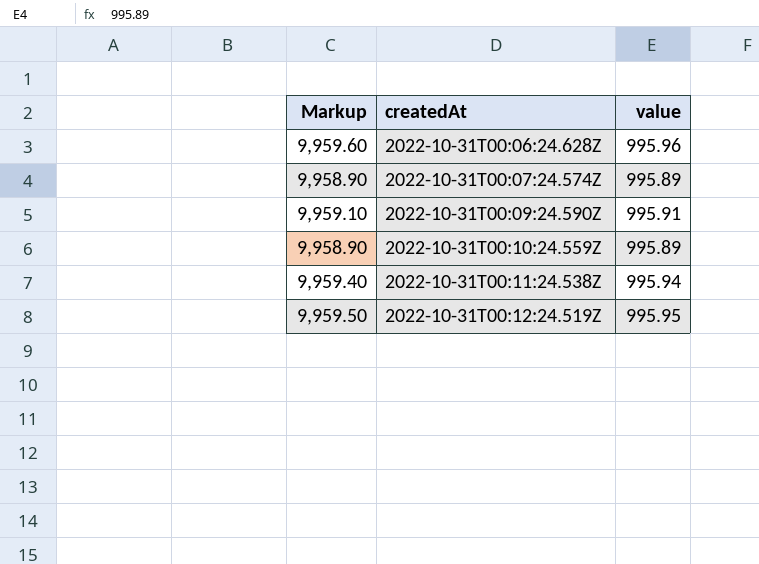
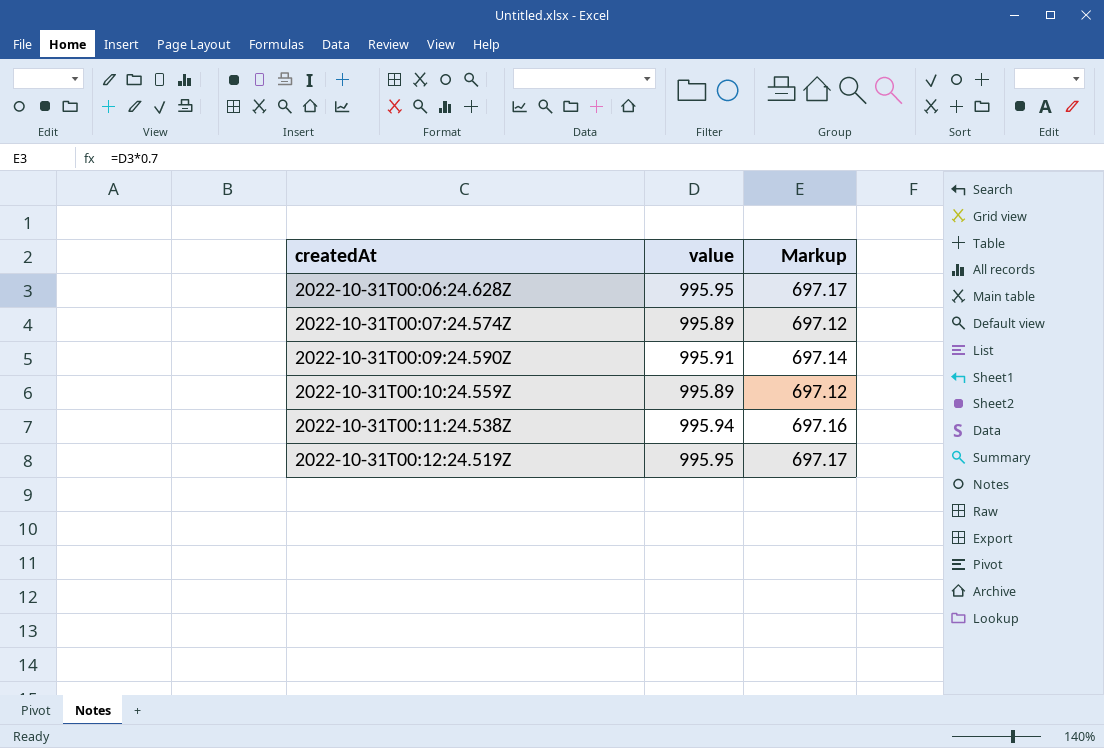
column Markup | formula: [value] * 10 -> [value] * 0.7
column Markup | position: 1 -> 3
2022-10-31T00:06:24.628Z | value: 995.96 -> 995.95

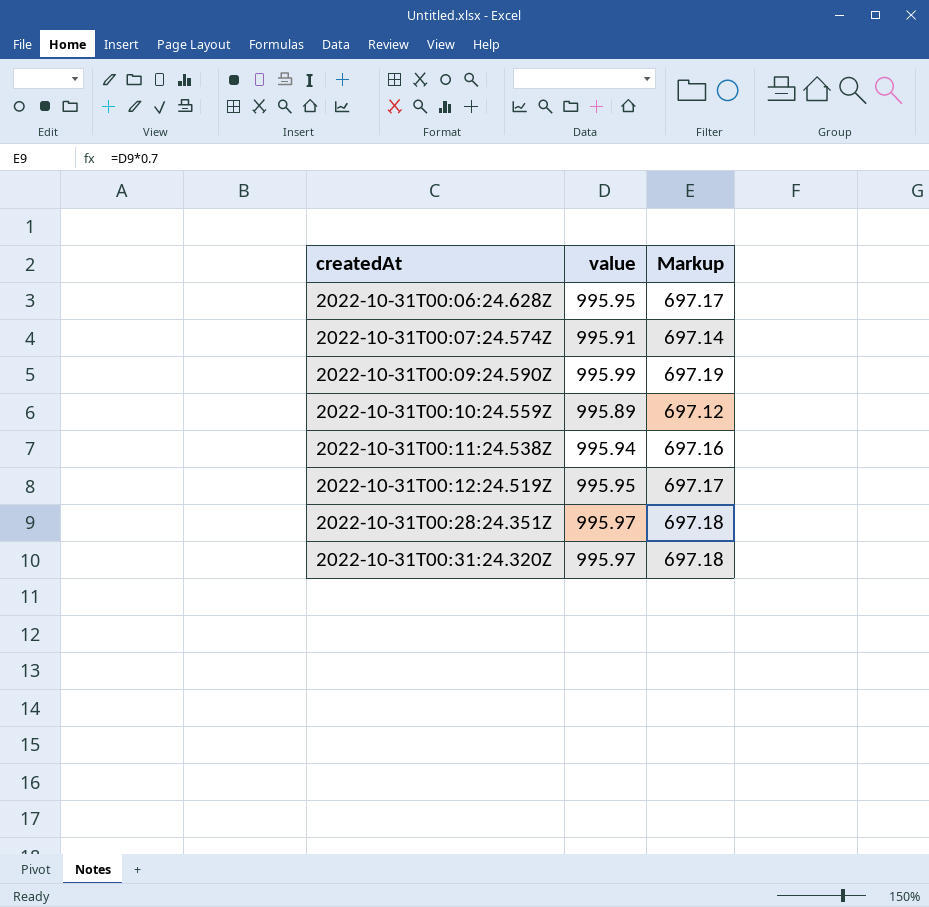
2022-10-31T00:07:24.574Z | value: 995.89 -> 995.91
2022-10-31T00:07:24.574Z | Markup: 697.12 -> 697.14
2022-10-31T00:09:24.590Z | value: 995.91 -> 995.99
2022-10-31T00:09:24.590Z | Markup: 697.14 -> 697.19
row 2022-10-31T00:28:24.351Z: none -> 995.97 | 697.18
row 2022-10-31T00:31:24.320Z: none -> 995.97 | 697.18

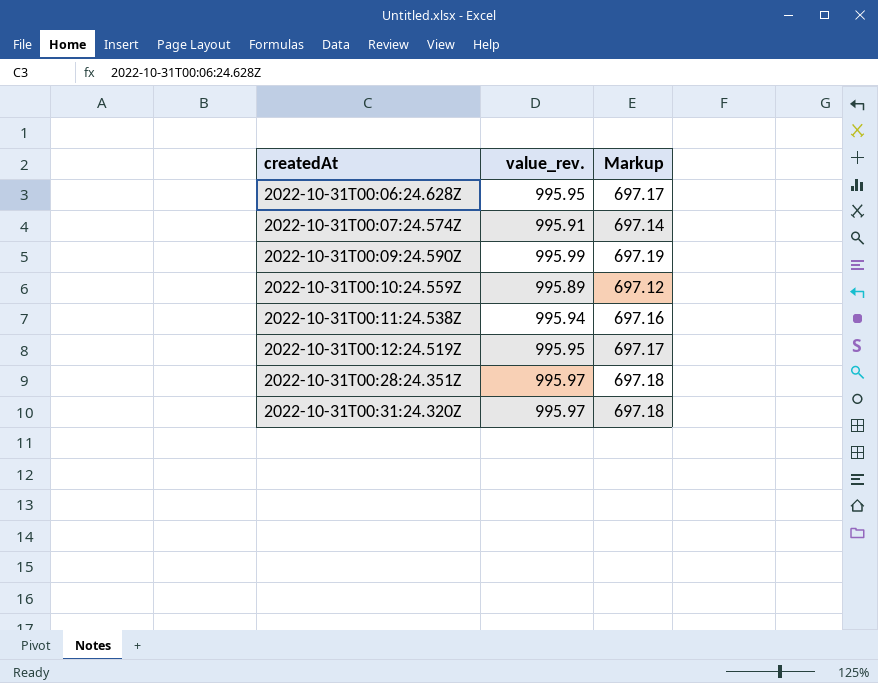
column name: value -> value_rev.

